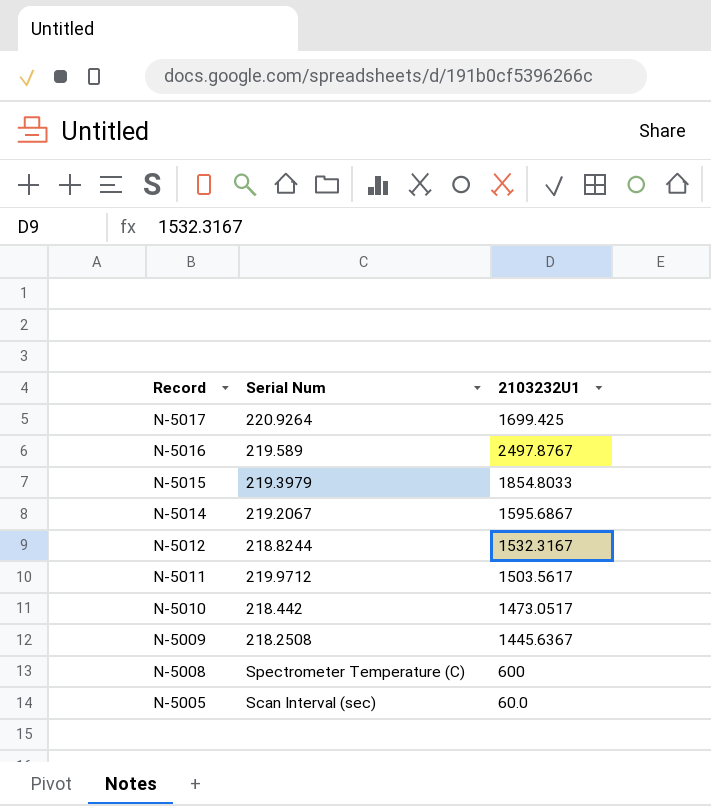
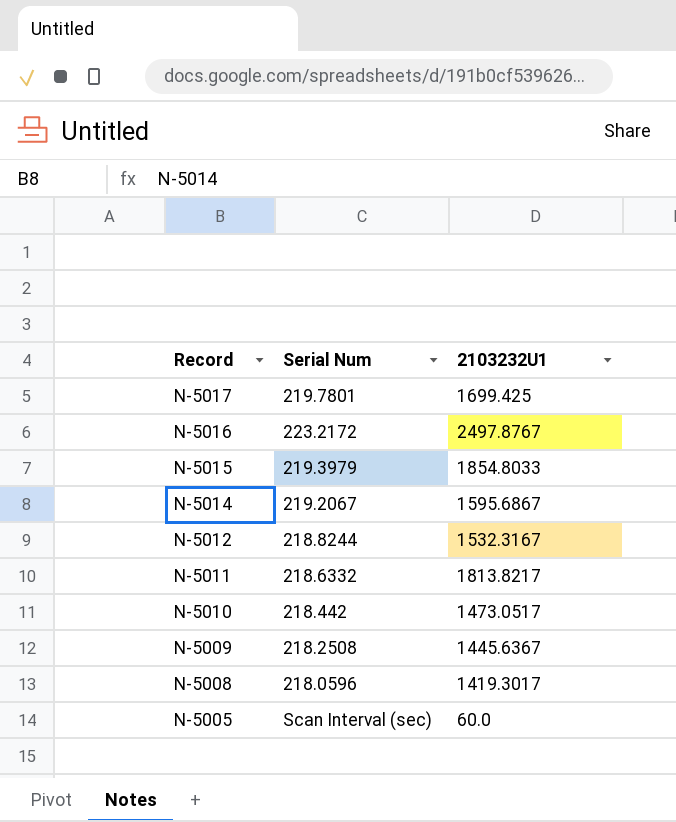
N-5017 | Serial Num: 220.9264 -> 219.7801
N-5016 | Serial Num: 219.589 -> 223.2172
N-5011 | Serial Num: 219.9712 -> 218.6332
N-5011 | 2103232U1: 1503.5617 -> 1813.8217
N-5008 | Serial Num: Spectrometer Temperature (C) -> 218.0596
N-5008 | 2103232U1: 600 -> 1419.3017

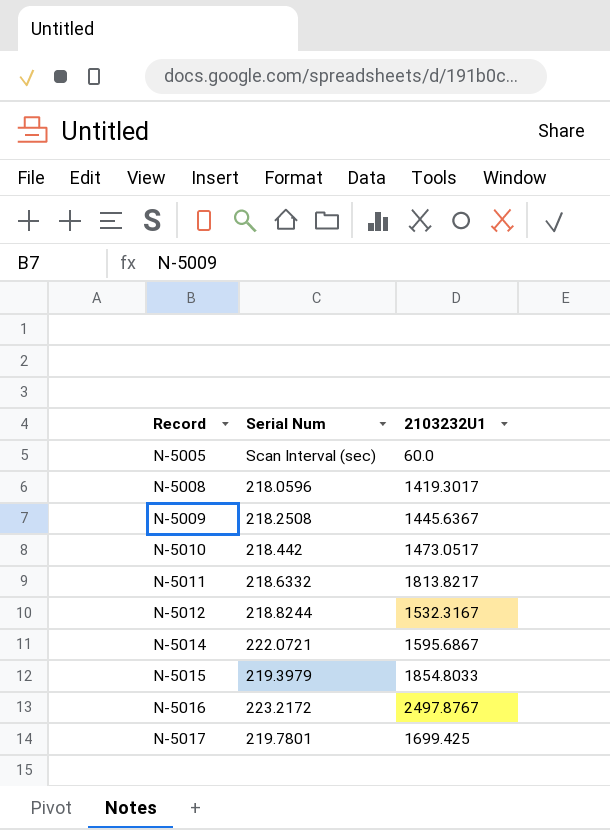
row order: Record descending -> Record ascending
N-5014 | Serial Num: 219.2067 -> 222.0721

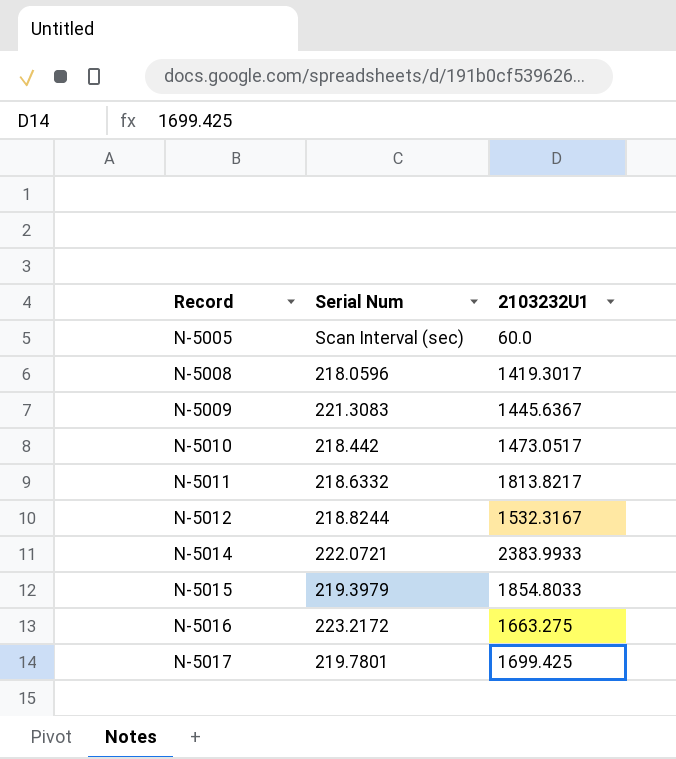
N-5009 | Serial Num: 218.2508 -> 221.3083
N-5014 | 2103232U1: 1595.6867 -> 2383.9933
N-5016 | 2103232U1: 2497.8767 -> 1663.275

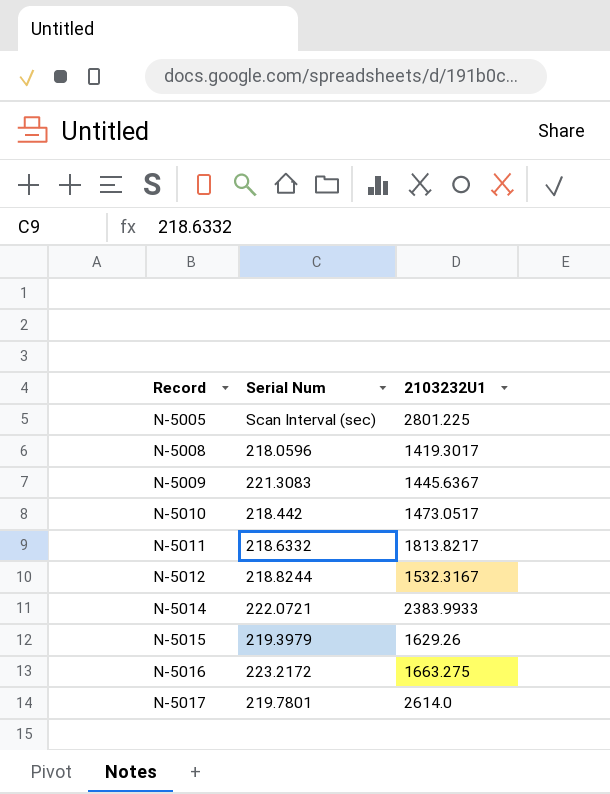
N-5005 | 2103232U1: 60.0 -> 2801.225
N-5015 | 2103232U1: 1854.8033 -> 1629.26
N-5017 | 2103232U1: 1699.425 -> 2614.0

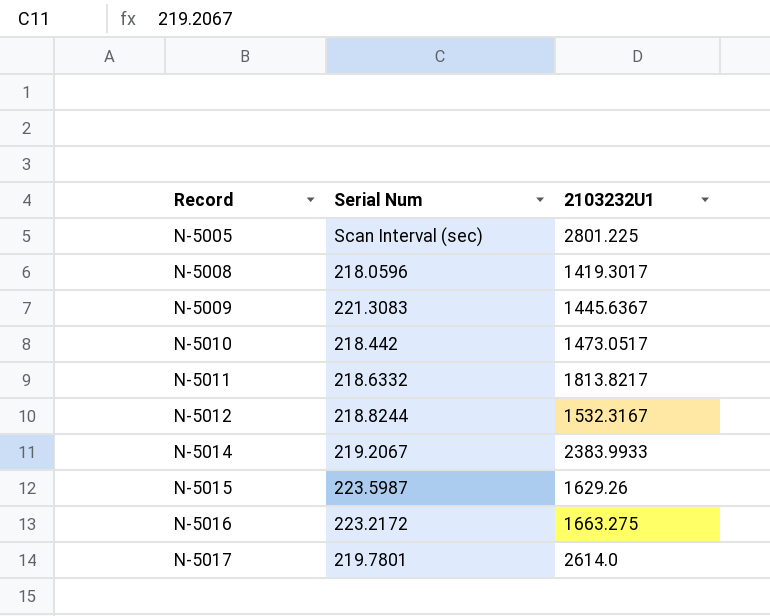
N-5014 | Serial Num: 222.0721 -> 219.2067
N-5015 | Serial Num: 219.3979 -> 223.5987

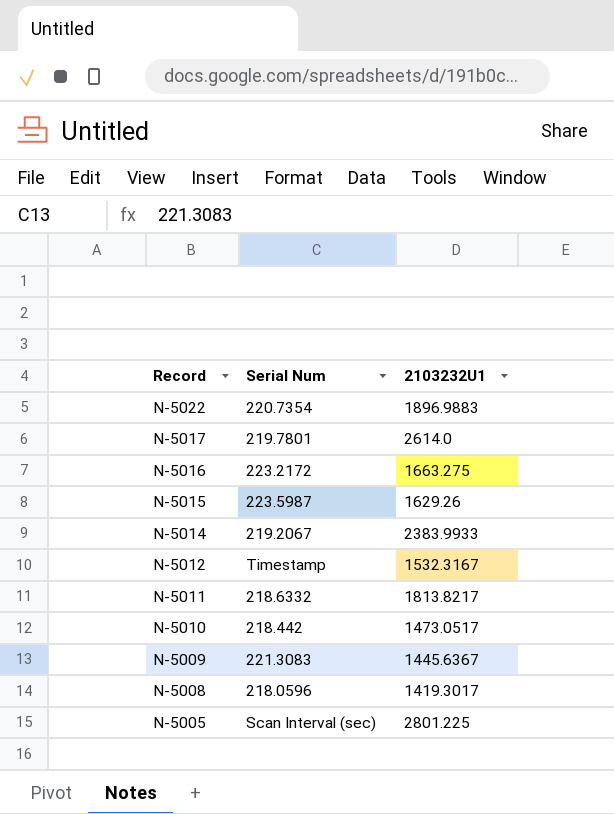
row order: Record ascending -> Record descending
row N-5022: none -> 220.7354 | 1896.9883
N-5012 | Serial Num: 218.8244 -> Timestamp

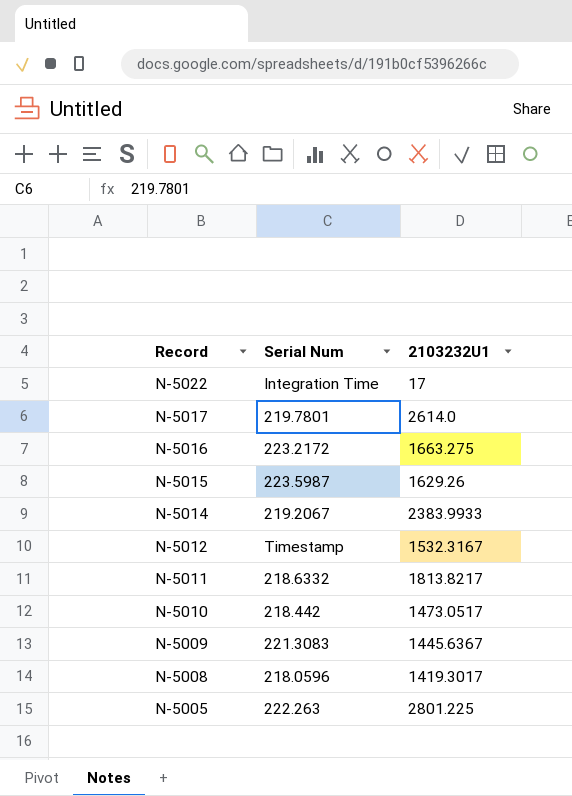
N-5022 | Serial Num: 220.7354 -> Integration Time
N-5022 | 2103232U1: 1896.9883 -> 17
N-5005 | Serial Num: Scan Interval (sec) -> 222.263

